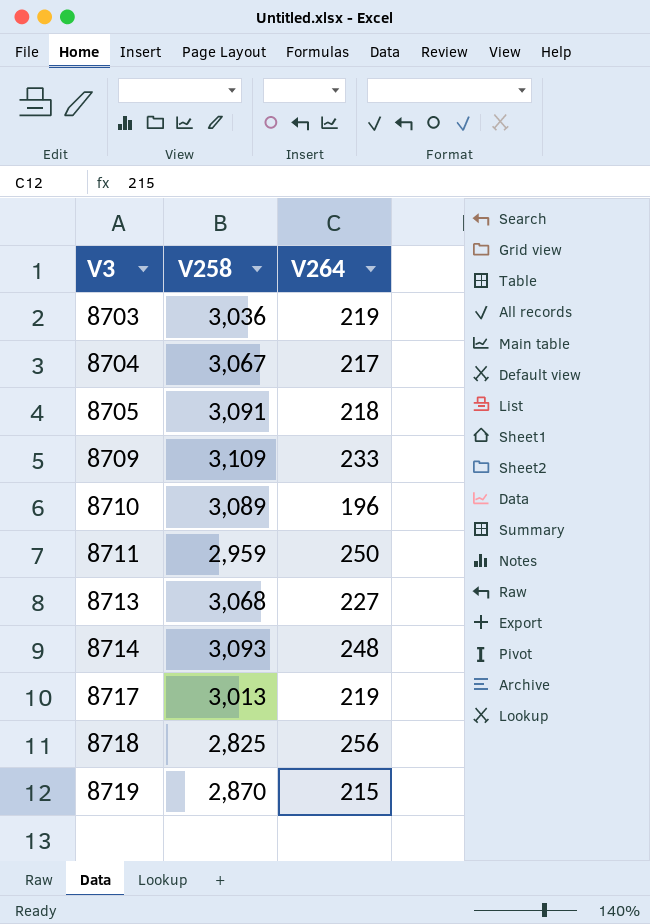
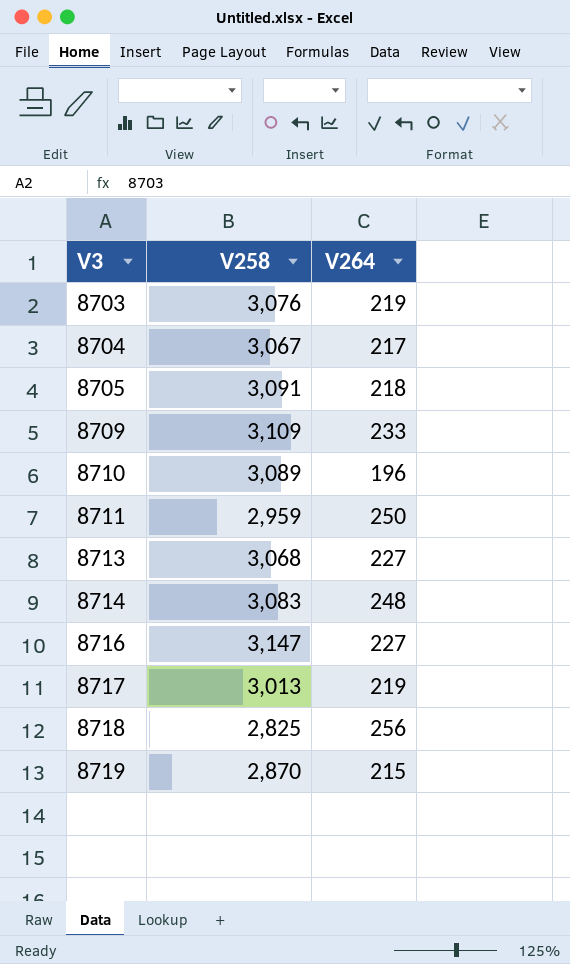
8703 | V258: 3,036 -> 3,076
8714 | V258: 3,093 -> 3,083
row 8716: none -> 3,147 | 227

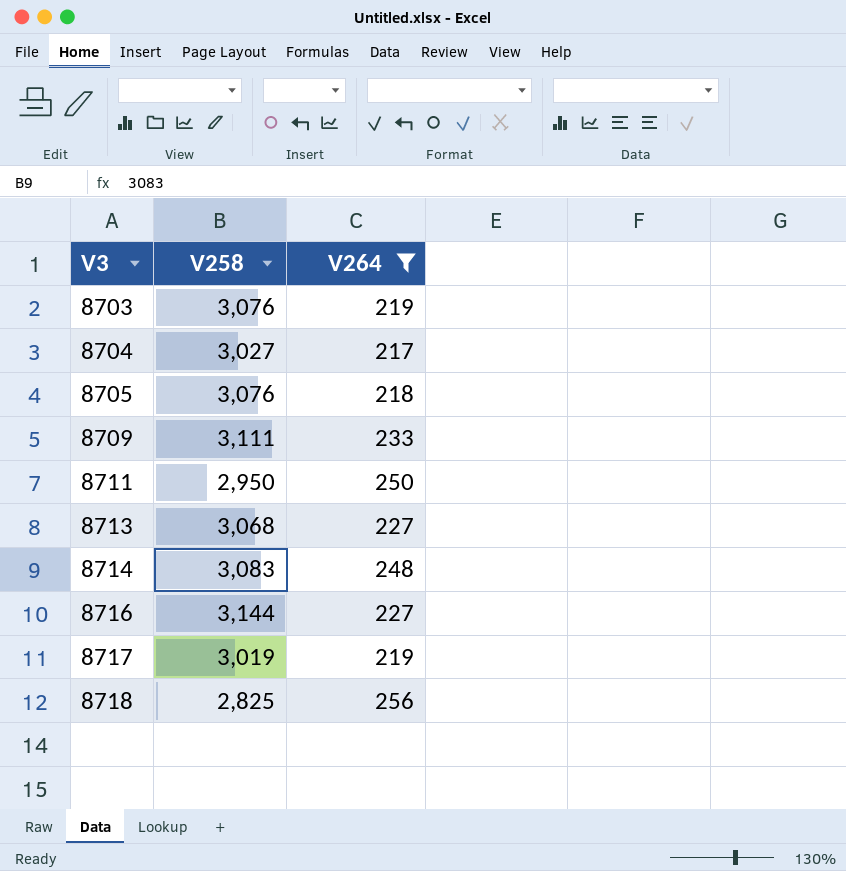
filter: none -> V264 >= 217
8704 | V258: 3,067 -> 3,027
8705 | V258: 3,091 -> 3,076
8709 | V258: 3,109 -> 3,111
8711 | V258: 2,959 -> 2,950
8716 | V258: 3,147 -> 3,144
8717 | V258: 3,013 -> 3,019

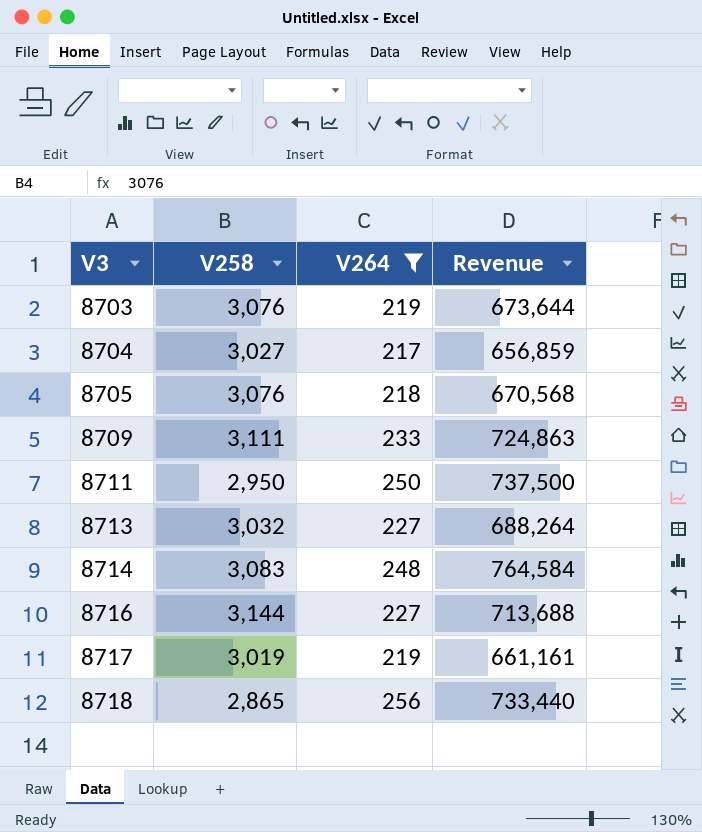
column Revenue | formula: none -> [V258] * [V264]
8713 | V258: 3,068 -> 3,032
8718 | V258: 2,825 -> 2,865

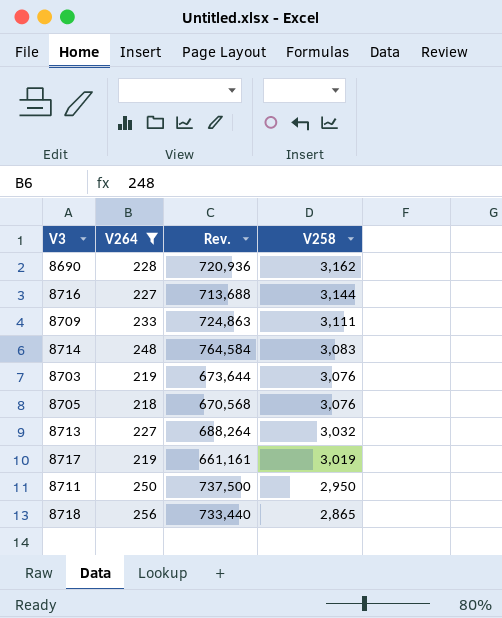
row order: V3 ascending -> V258 descending
column name: Revenue -> Rev.
column V258 | position: 2 -> 4
row 8704: 3,027 | 217 | 656,859 -> none
row 8690: none -> 228 | 720,936 | 3,162

